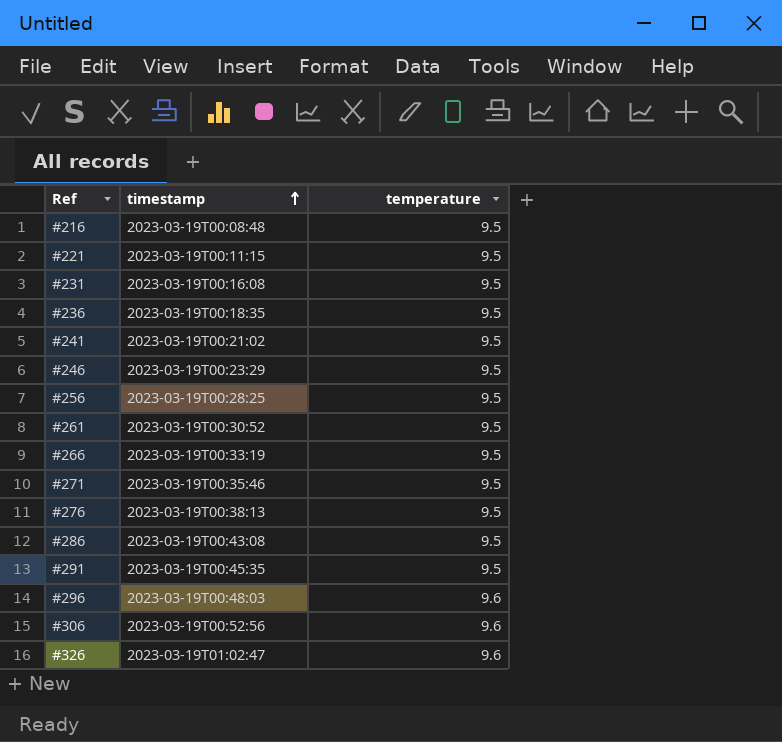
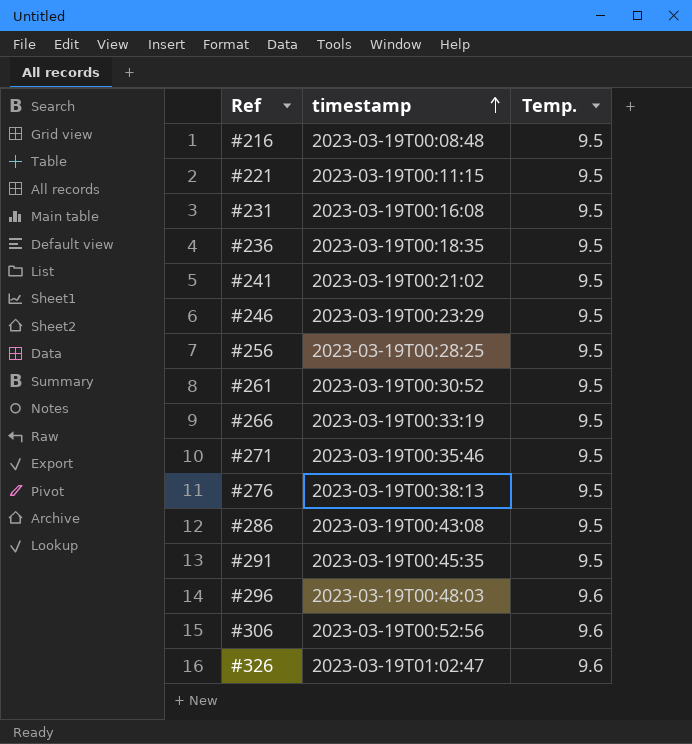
column name: temperature -> Temp.

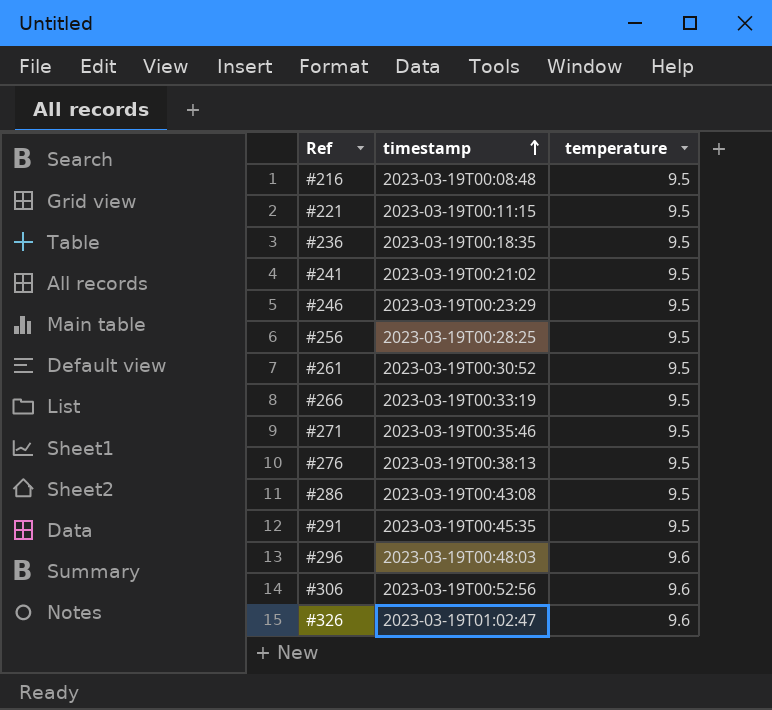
column name: Temp. -> temperature
row #231: 2023-03-19T00:16:08 | 9.5 -> none

